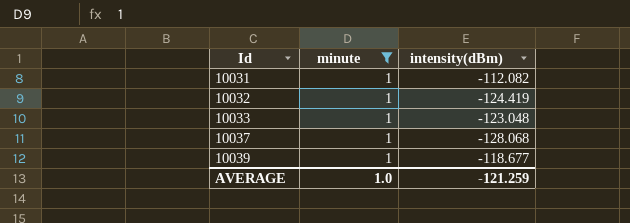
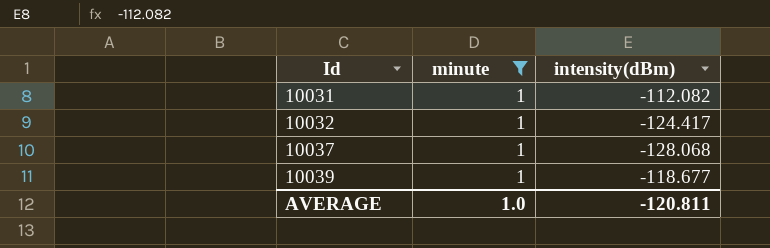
row 10033: 1 | -123.048 -> none
10032 | intensity(dBm): -124.419 -> -124.417
AVERAGE | intensity(dBm): -121.259 -> -120.811

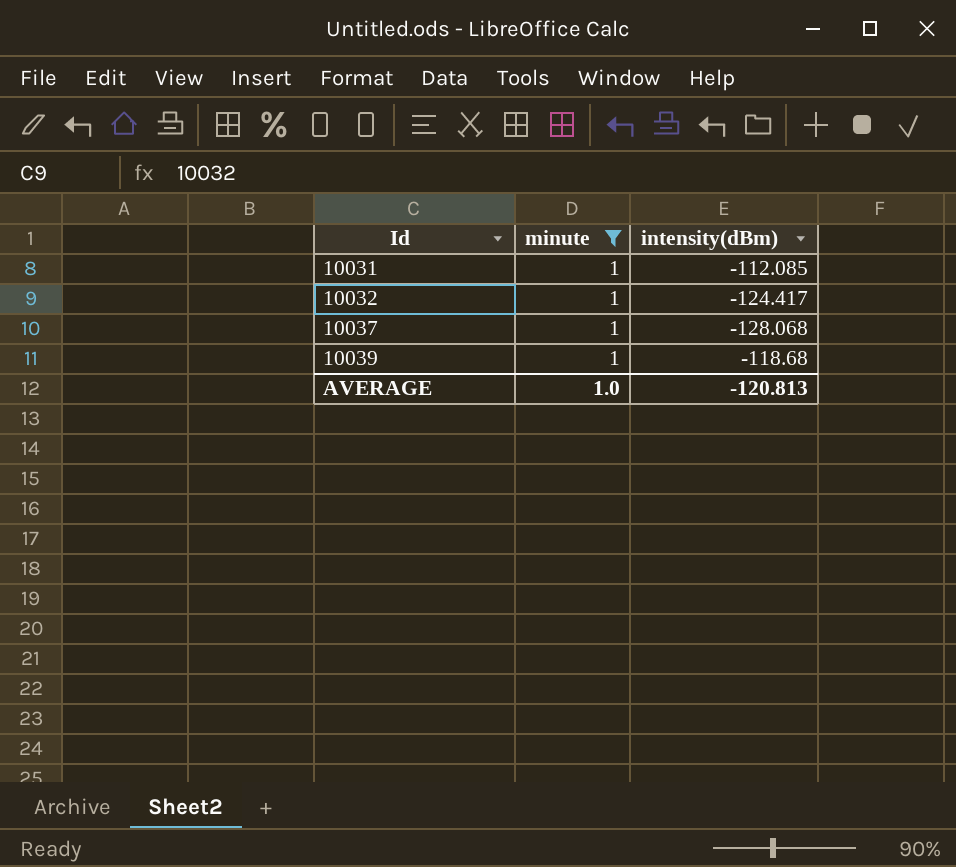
10031 | intensity(dBm): -112.082 -> -112.085
10039 | intensity(dBm): -118.677 -> -118.68
AVERAGE | intensity(dBm): -120.811 -> -120.813

